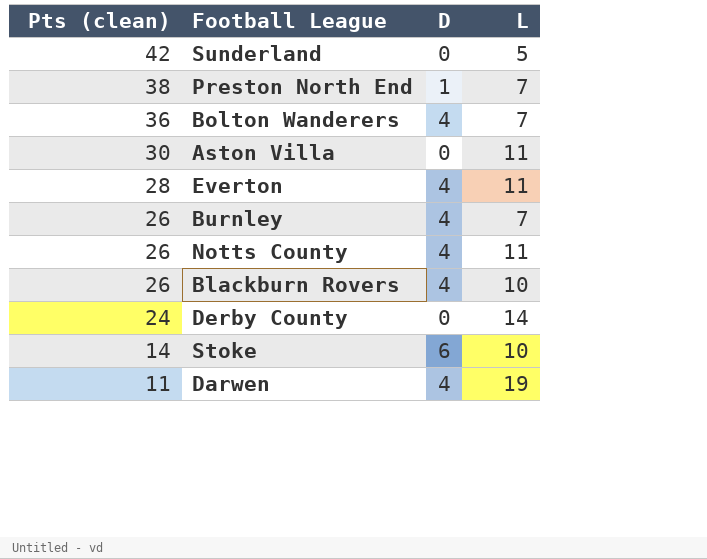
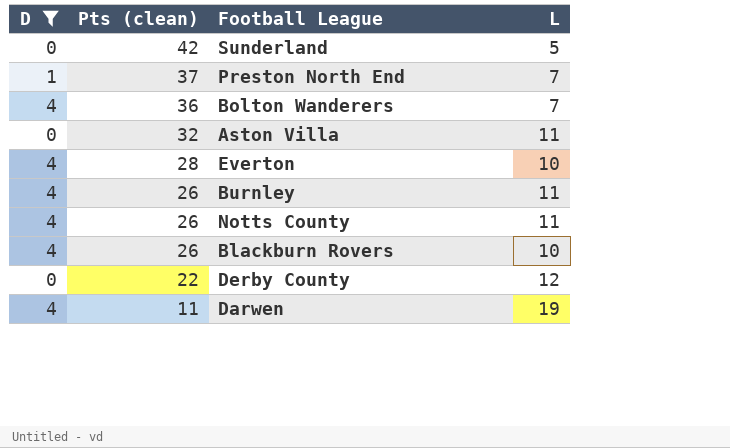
filter: none -> D != 6
column D | position: 3 -> 1
Preston North End | Pts (clean): 38 -> 37
Aston Villa | Pts (clean): 30 -> 32
Everton | L: 11 -> 10
Burnley | L: 7 -> 11
Derby County | Pts (clean): 24 -> 22
Derby County | L: 14 -> 12

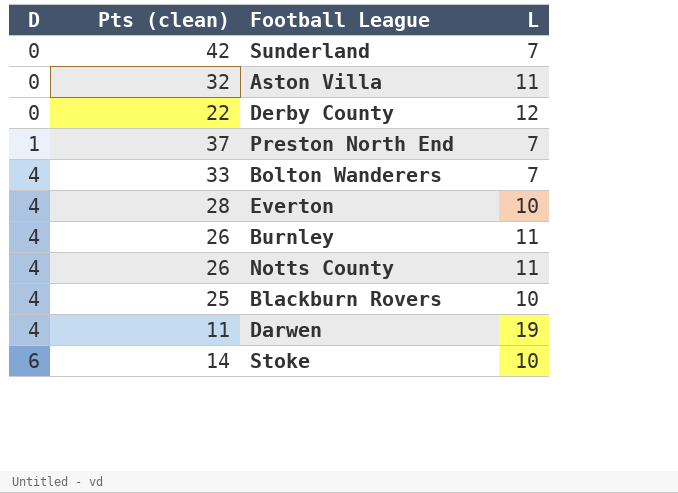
filter: D != 6 -> none
row order: Pts (clean) descending -> D ascending
Sunderland | L: 5 -> 7
Bolton Wanderers | Pts (clean): 36 -> 33
Blackburn Rovers | Pts (clean): 26 -> 25

